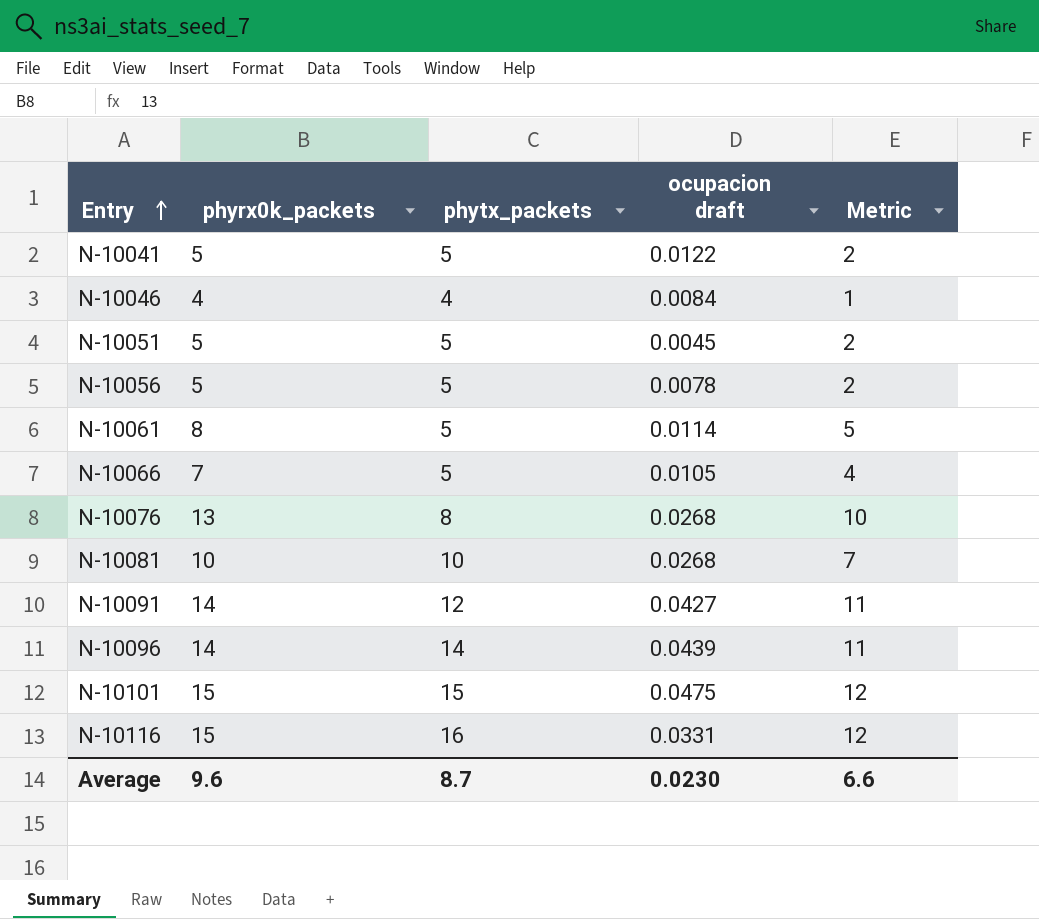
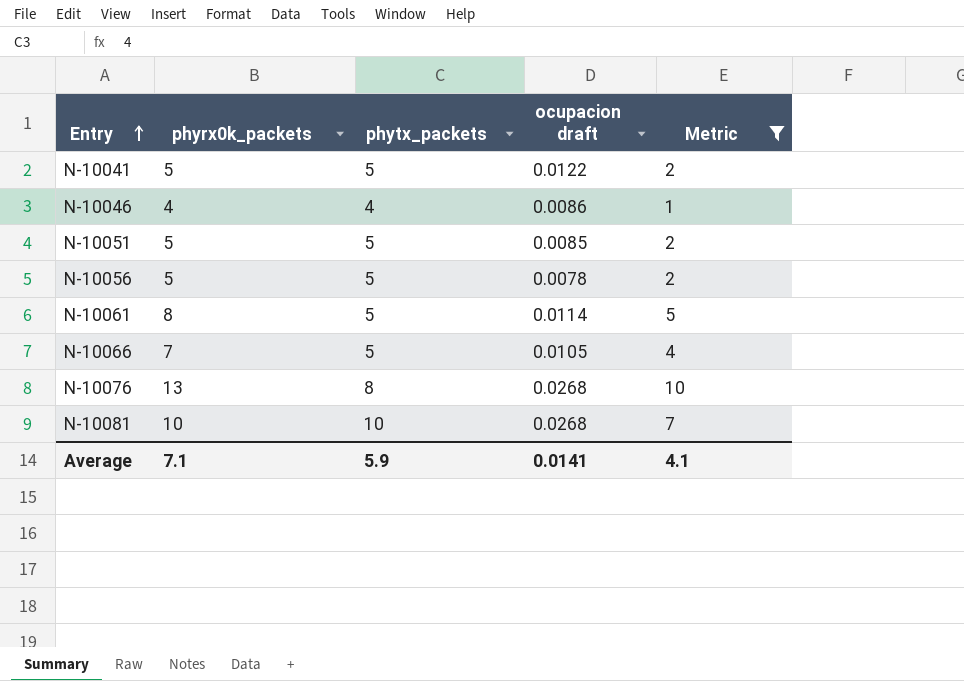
filter: none -> Metric <= 10
N-10046 | ocupacion draft: 0.0084 -> 0.0086
N-10051 | ocupacion draft: 0.0045 -> 0.0085
Average | phyrx0k_packets: 9.6 -> 7.1
Average | phytx_packets: 8.7 -> 5.9
Average | ocupacion draft: 0.0230 -> 0.0141
Average | Metric: 6.6 -> 4.1

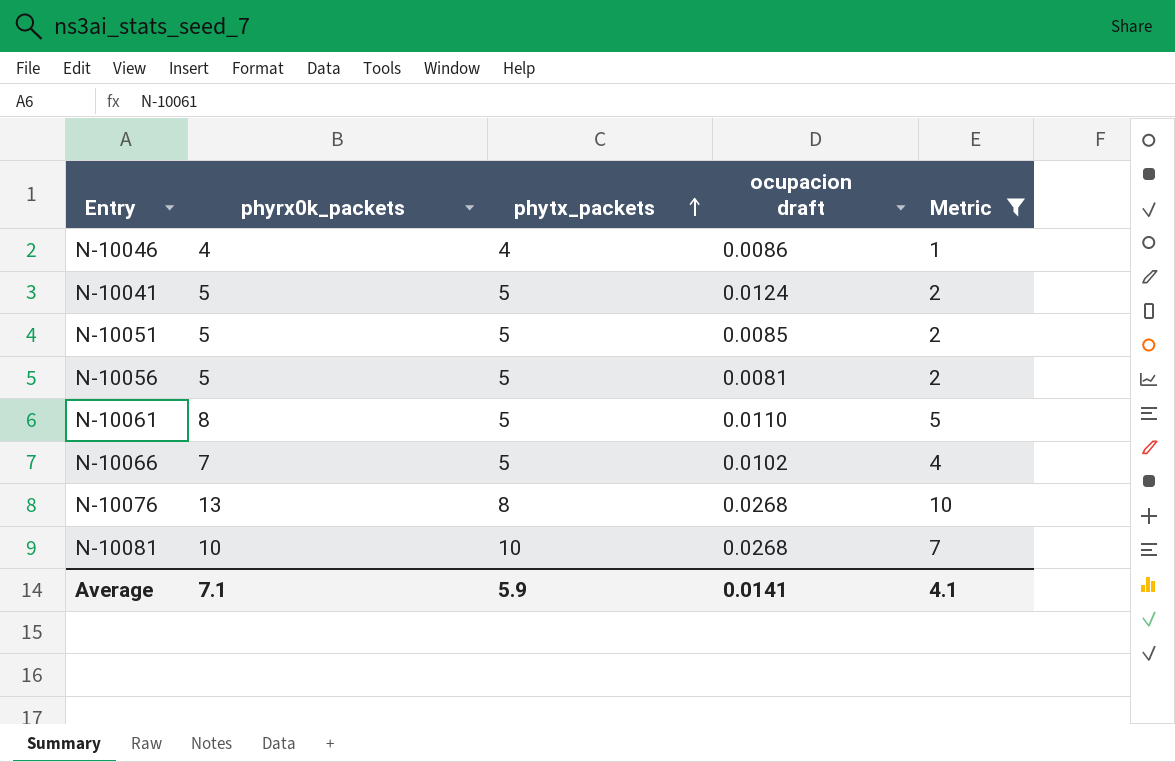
row order: Entry ascending -> phytx_packets ascending
N-10041 | ocupacion draft: 0.0122 -> 0.0124
N-10056 | ocupacion draft: 0.0078 -> 0.0081
N-10061 | ocupacion draft: 0.0114 -> 0.0110
N-10066 | ocupacion draft: 0.0105 -> 0.0102

